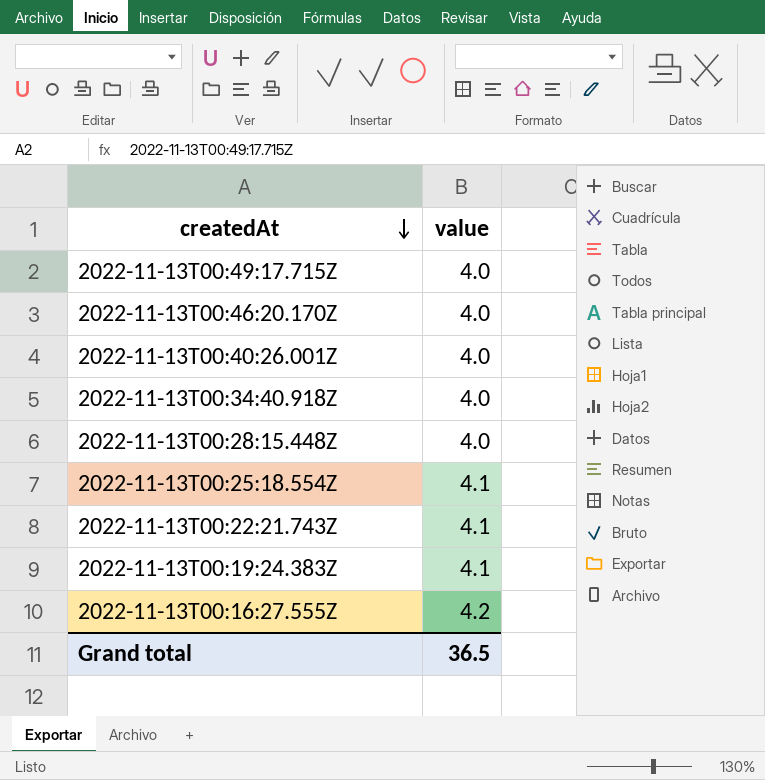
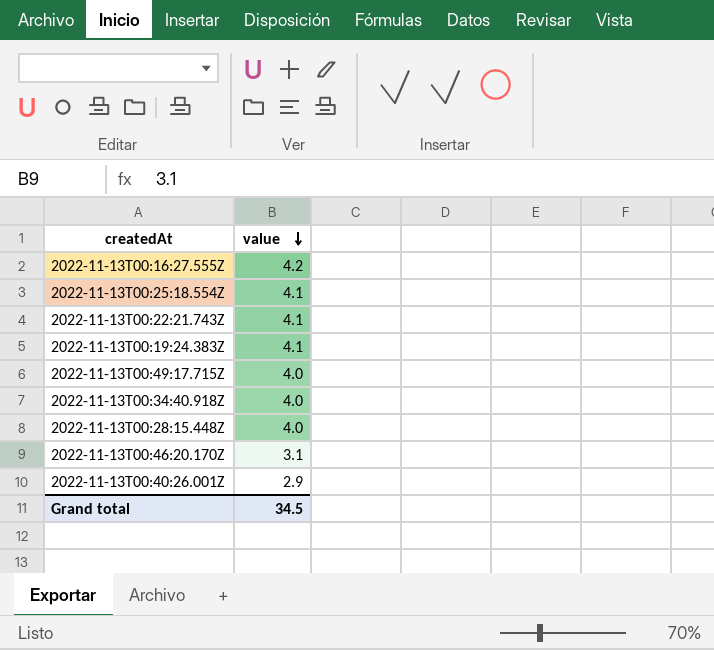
row order: createdAt descending -> value descending
2022-11-13T00:46:20.170Z | value: 4.0 -> 3.1
2022-11-13T00:40:26.001Z | value: 4.0 -> 2.9
Grand total | value: 36.5 -> 34.5

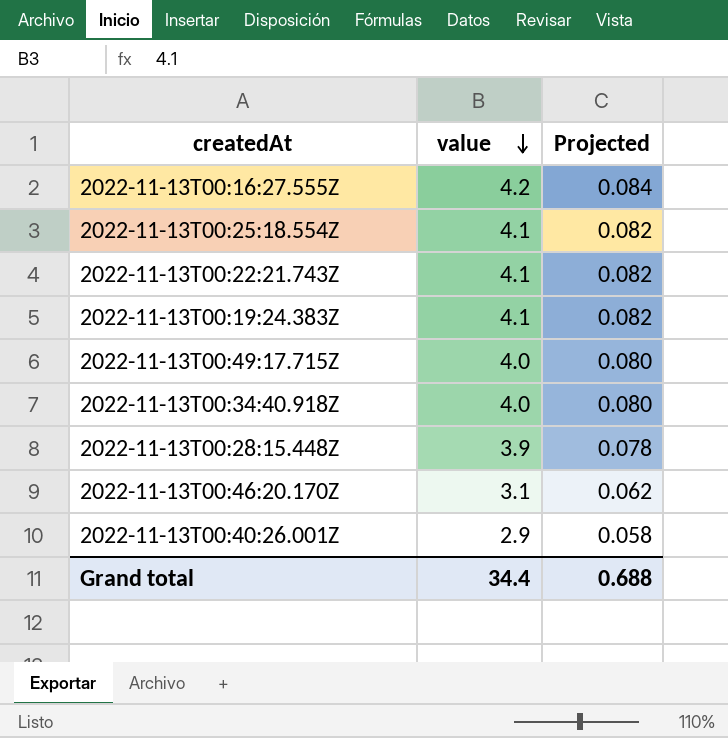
column Projected | formula: none -> [value] * 0.02
2022-11-13T00:28:15.448Z | value: 4.0 -> 3.9
Grand total | value: 34.5 -> 34.4

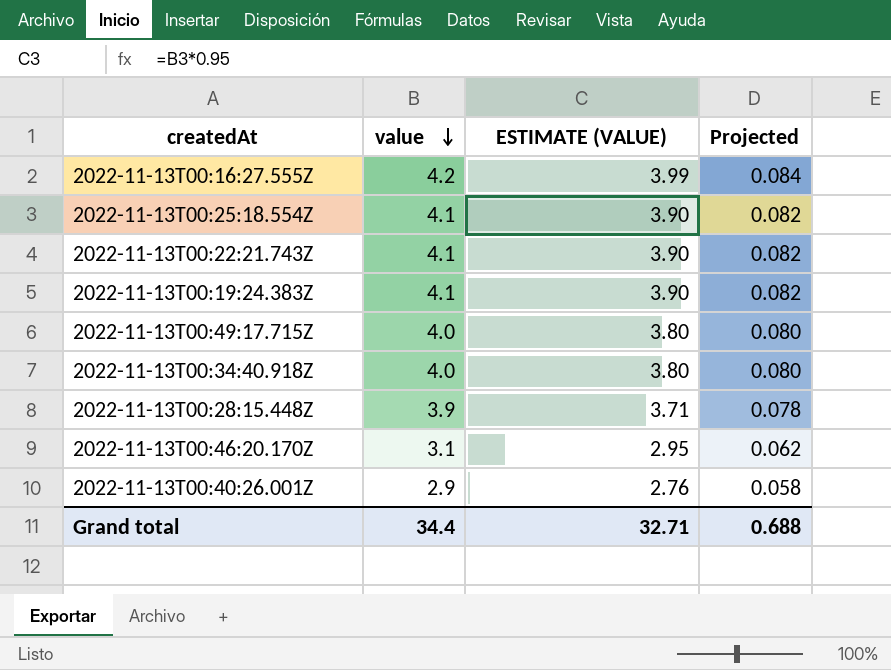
column ESTIMATE (VALUE) | formula: none -> [value] * 0.95

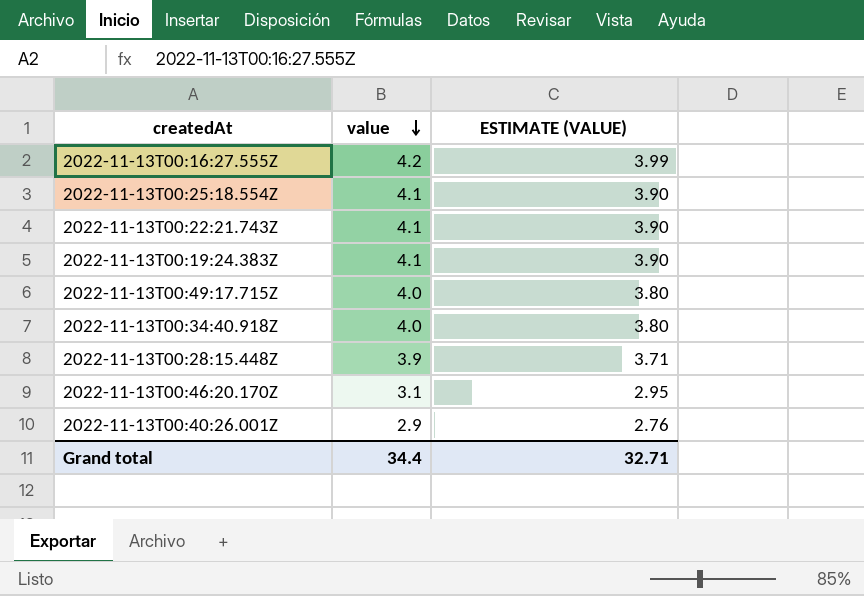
column Projected | formula: [value] * 0.02 -> none

